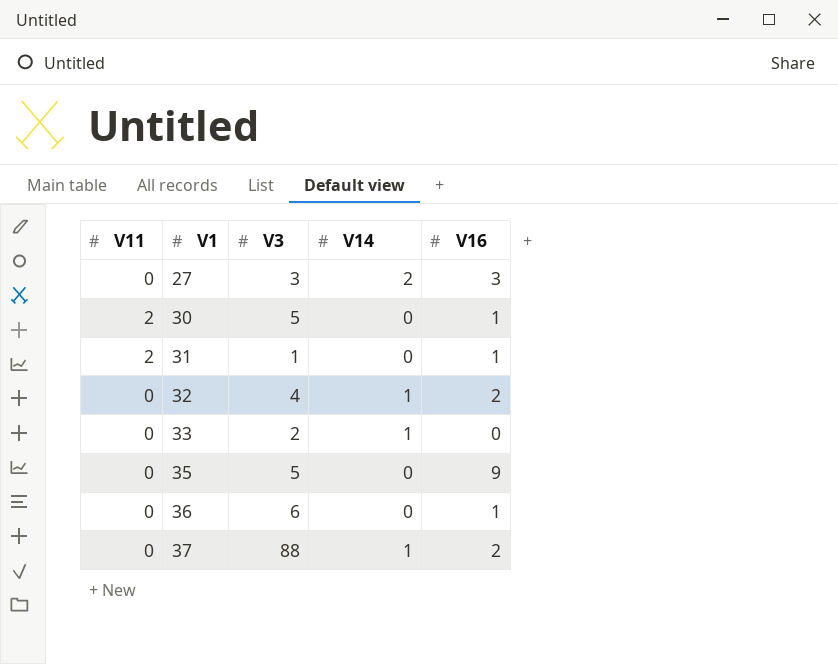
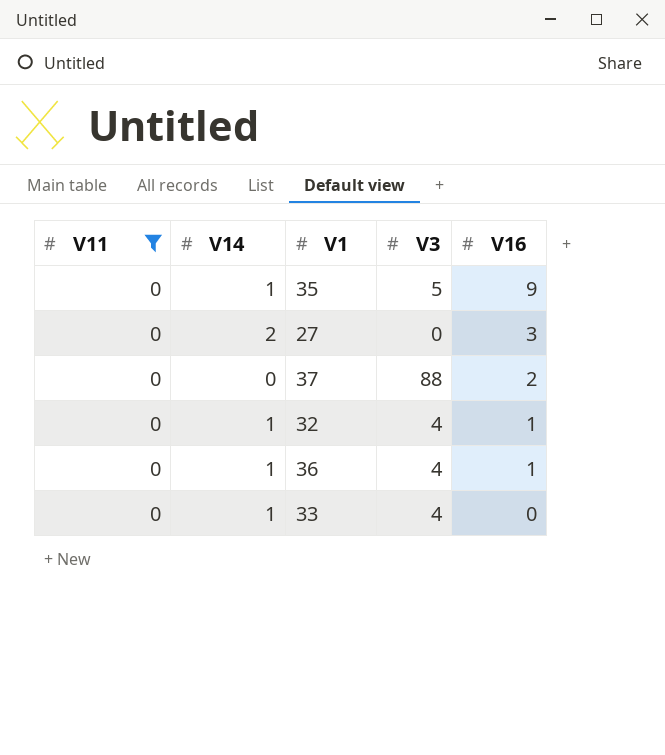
filter: none -> V11 = 0
row order: V1 ascending -> V16 descending
column V14 | position: 4 -> 2
35 | V14: 0 -> 1
27 | V3: 3 -> 0
37 | V14: 1 -> 0
32 | V16: 2 -> 1
36 | V14: 0 -> 1
36 | V3: 6 -> 4
33 | V3: 2 -> 4

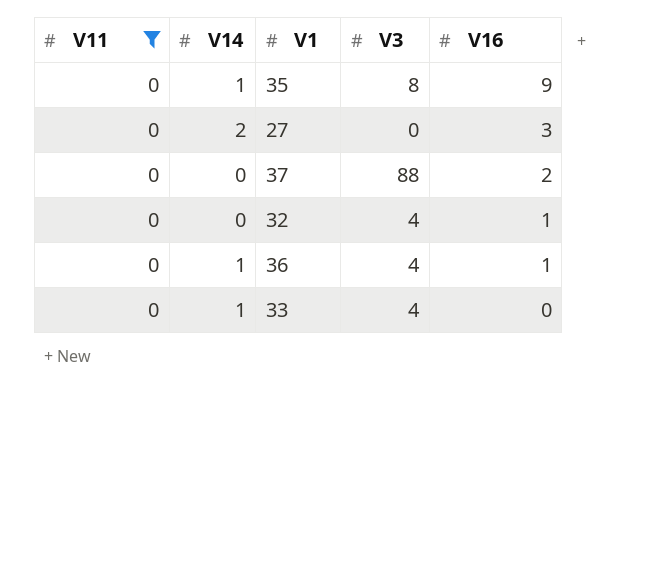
35 | V3: 5 -> 8
32 | V14: 1 -> 0

